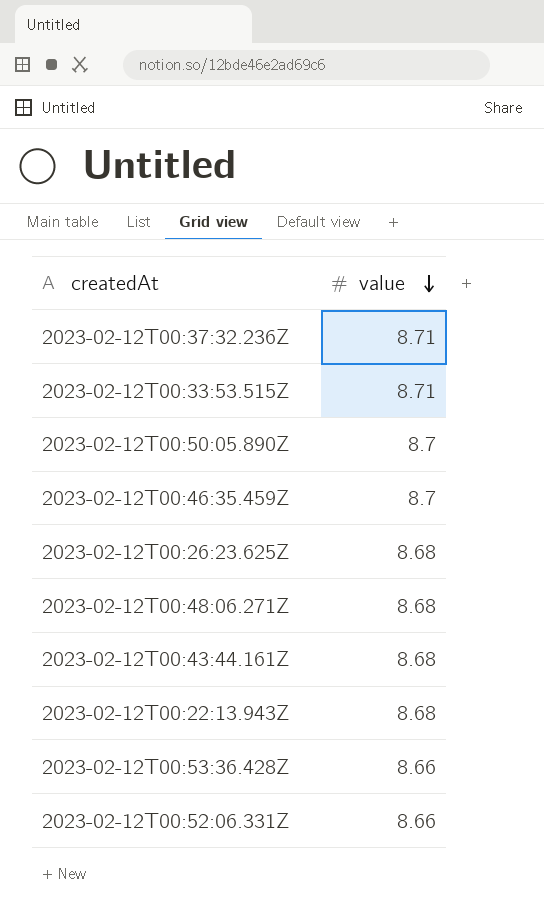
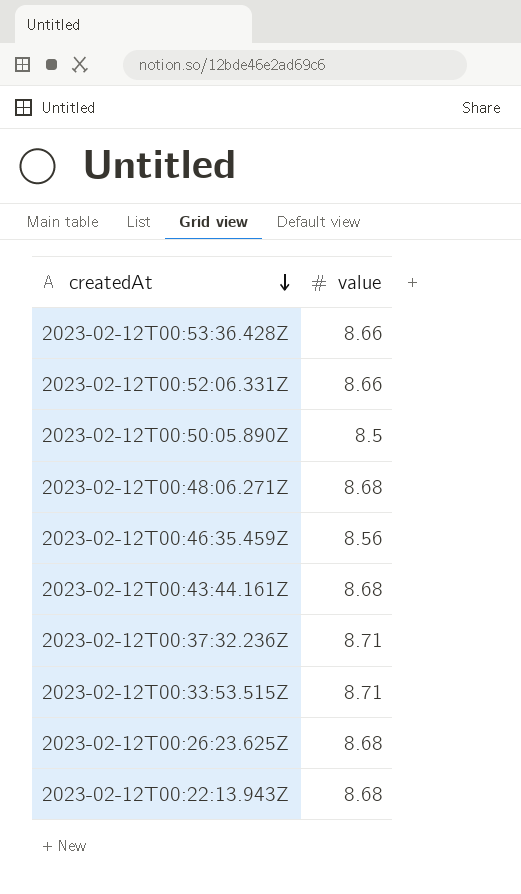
row order: value descending -> createdAt descending
2023-02-12T00:50:05.890Z | value: 8.7 -> 8.5
2023-02-12T00:46:35.459Z | value: 8.7 -> 8.56

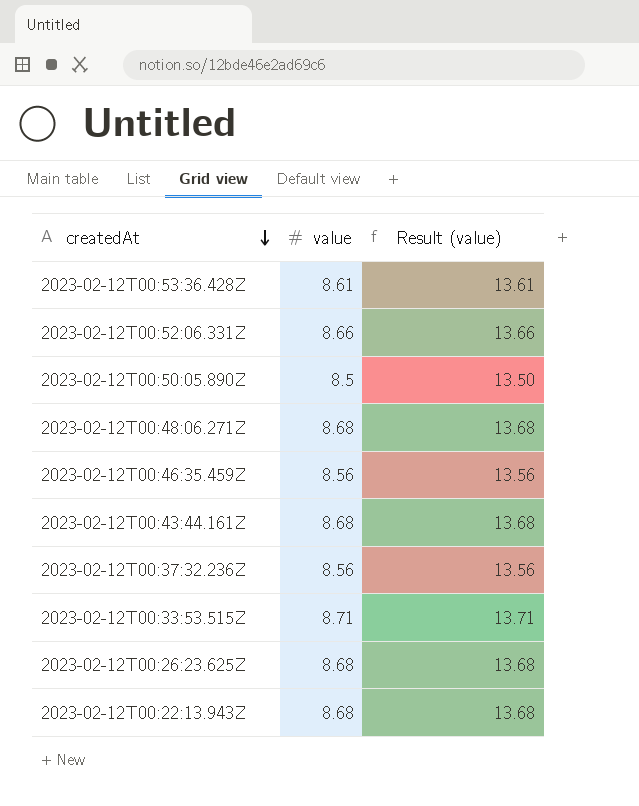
column Result (value) | formula: none -> [value] + 5
2023-02-12T00:53:36.428Z | value: 8.66 -> 8.61
2023-02-12T00:37:32.236Z | value: 8.71 -> 8.56

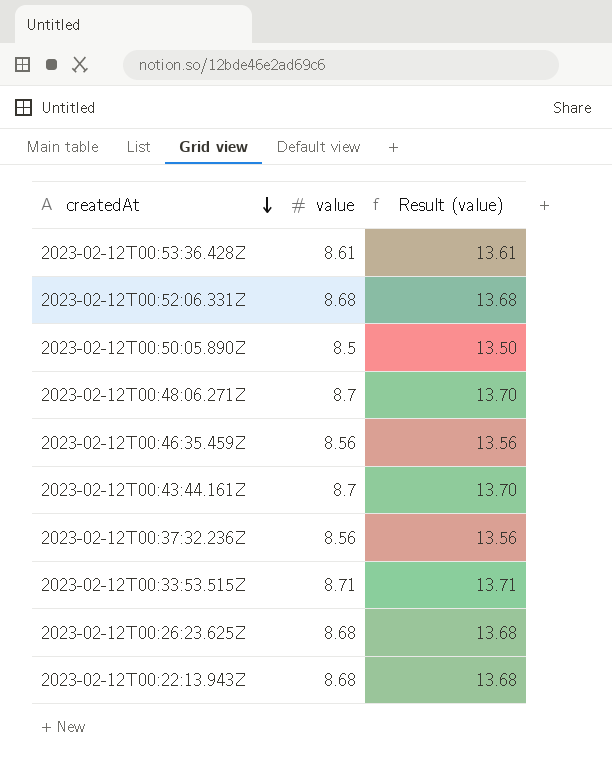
2023-02-12T00:52:06.331Z | value: 8.66 -> 8.68
2023-02-12T00:52:06.331Z | Result (value): 13.66 -> 13.68
2023-02-12T00:48:06.271Z | value: 8.68 -> 8.7
2023-02-12T00:48:06.271Z | Result (value): 13.68 -> 13.70
2023-02-12T00:43:44.161Z | value: 8.68 -> 8.7
2023-02-12T00:43:44.161Z | Result (value): 13.68 -> 13.70

